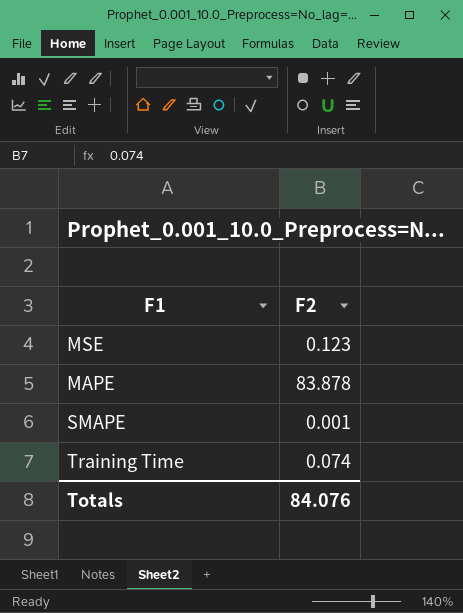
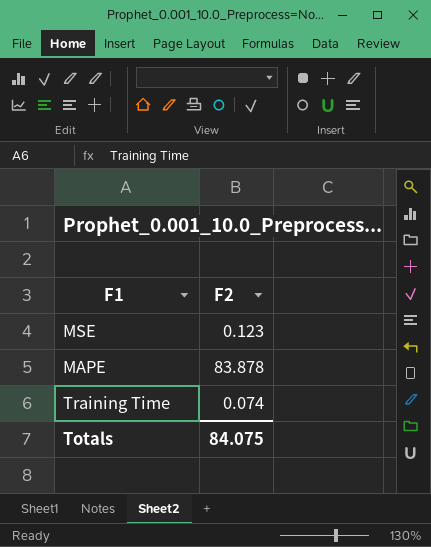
row SMAPE: 0.001 -> none
Totals | F2: 84.076 -> 84.075

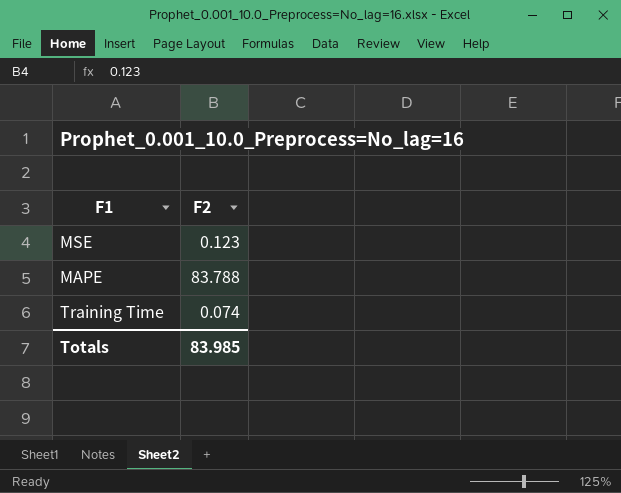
MAPE | F2: 83.878 -> 83.788
Totals | F2: 84.075 -> 83.985

